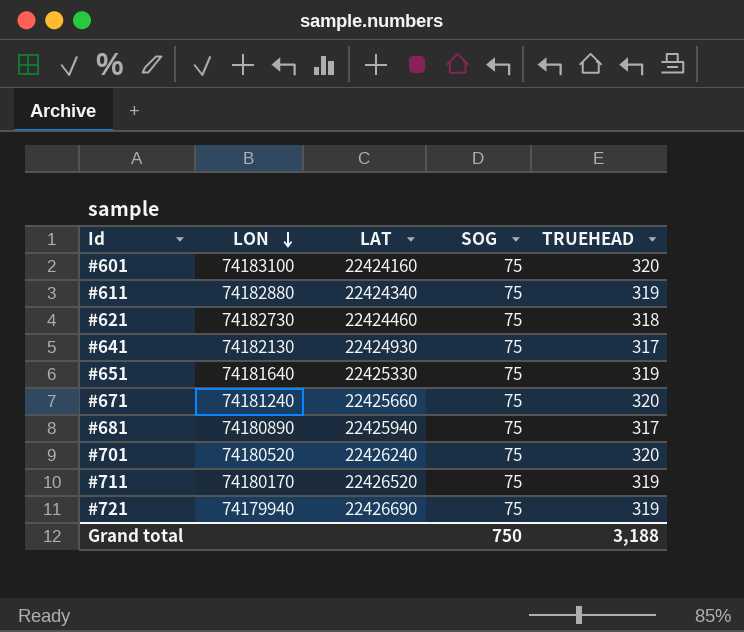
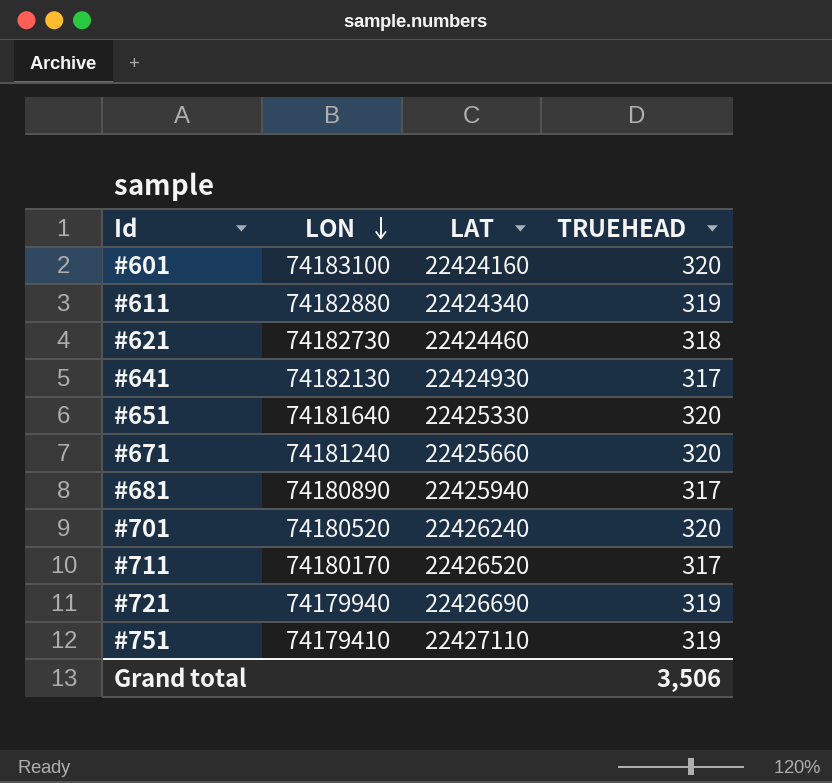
column SOG | position: 4 -> none
#651 | TRUEHEAD: 319 -> 320
#711 | TRUEHEAD: 319 -> 317
row #751: none -> 74179410 | 22427110 | 319
Grand total | TRUEHEAD: 3,188 -> 3,506

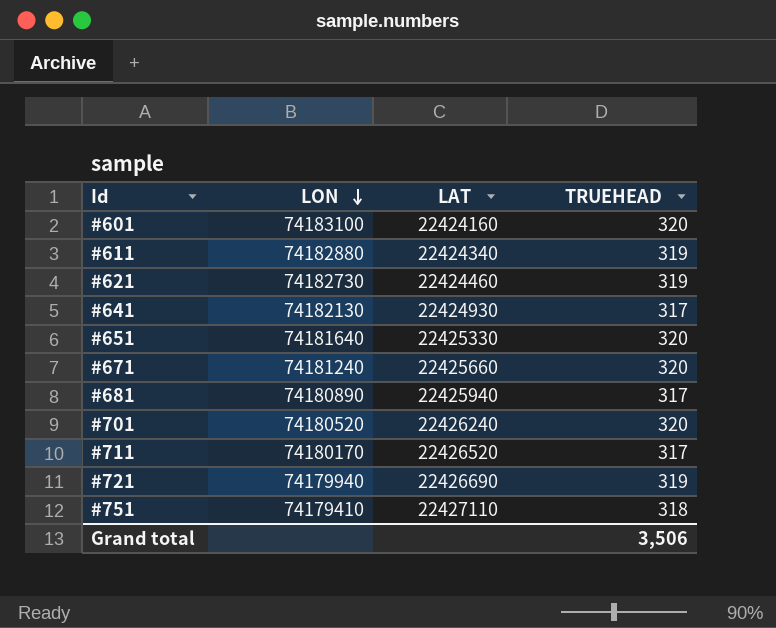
#621 | TRUEHEAD: 318 -> 319
#751 | TRUEHEAD: 319 -> 318

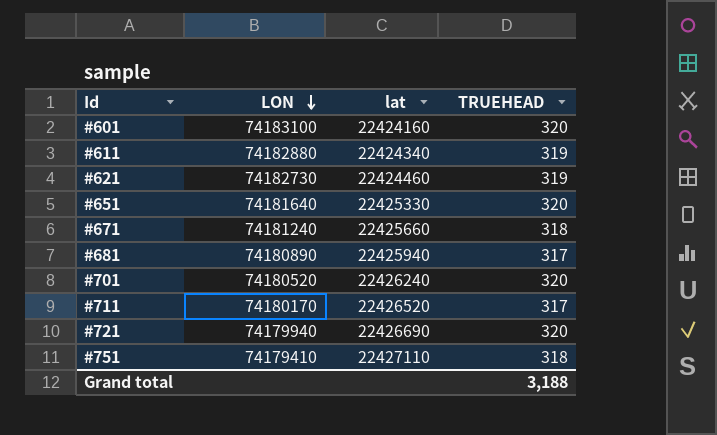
column name: LAT -> lat
row #641: 74182130 | 22424930 | 317 -> none
#671 | TRUEHEAD: 320 -> 318
#721 | TRUEHEAD: 319 -> 320
Grand total | TRUEHEAD: 3,506 -> 3,188

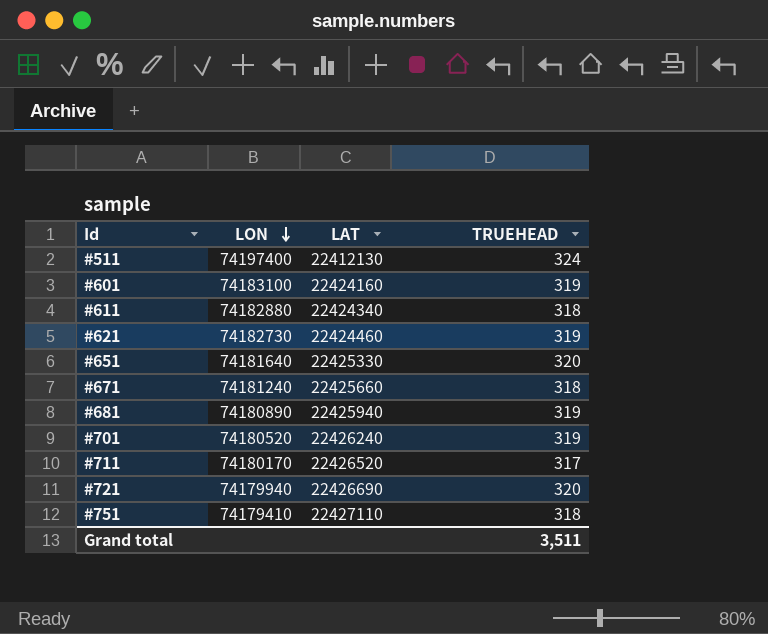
column name: lat -> LAT
row #511: none -> 74197400 | 22412130 | 324
#601 | TRUEHEAD: 320 -> 319
#611 | TRUEHEAD: 319 -> 318
#681 | TRUEHEAD: 317 -> 319
#701 | TRUEHEAD: 320 -> 319
Grand total | TRUEHEAD: 3,188 -> 3,511

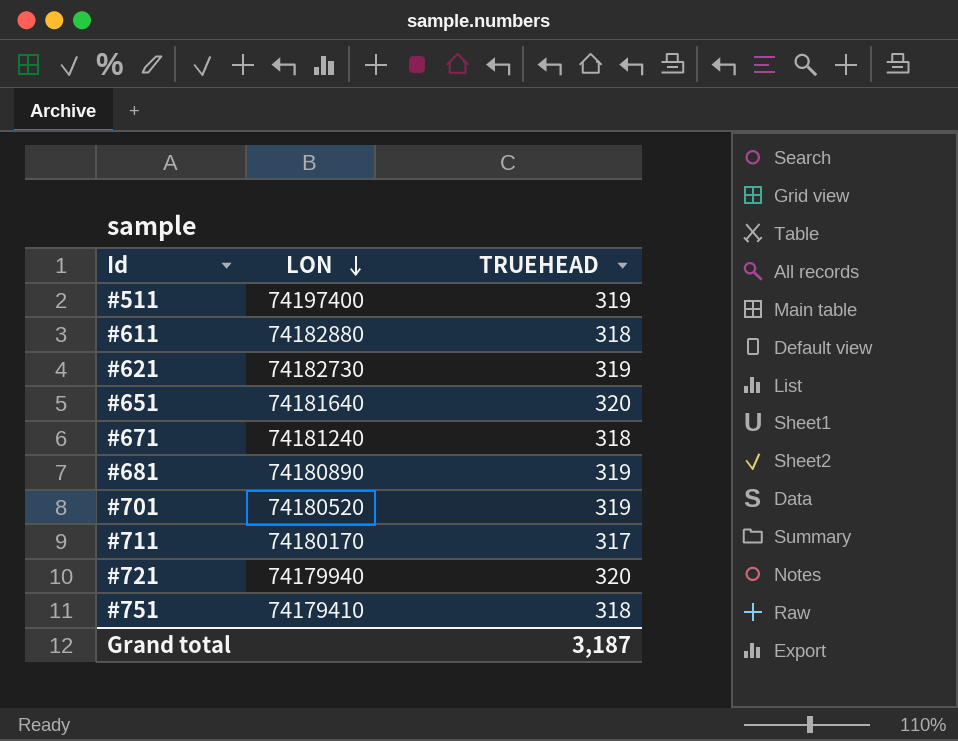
column LAT | position: 3 -> none
row #601: 74183100 | 22424160 | 319 -> none
#511 | TRUEHEAD: 324 -> 319
Grand total | TRUEHEAD: 3,511 -> 3,187

